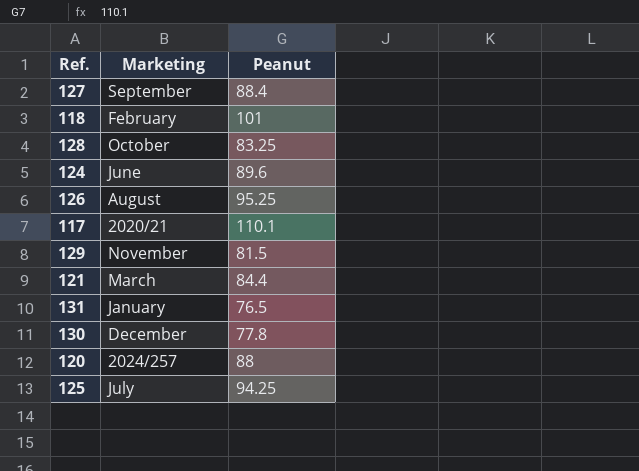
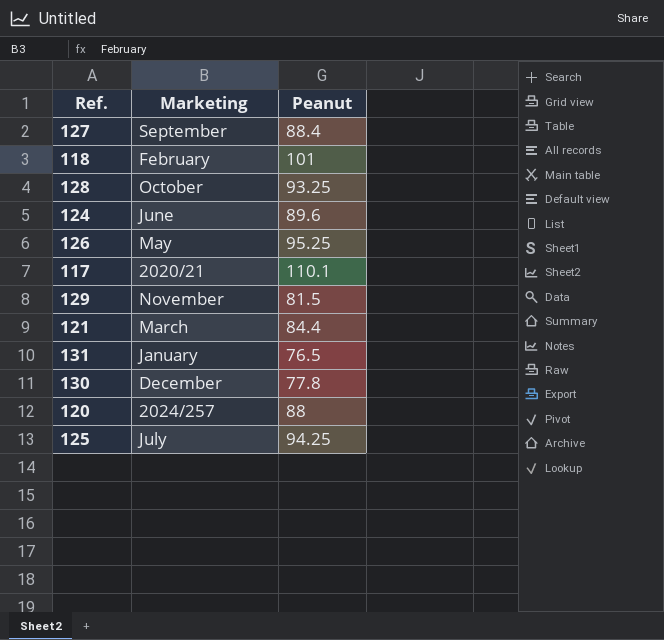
128 | Peanut: 83.25 -> 93.25
126 | Marketing: August -> May

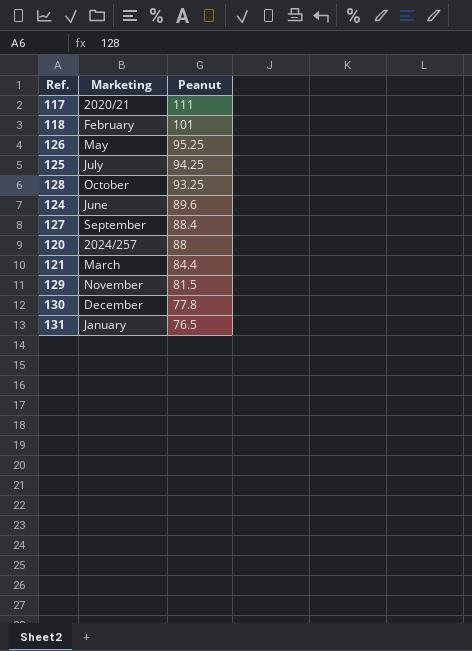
row order: none -> Peanut descending
117 | Peanut: 110.1 -> 111

